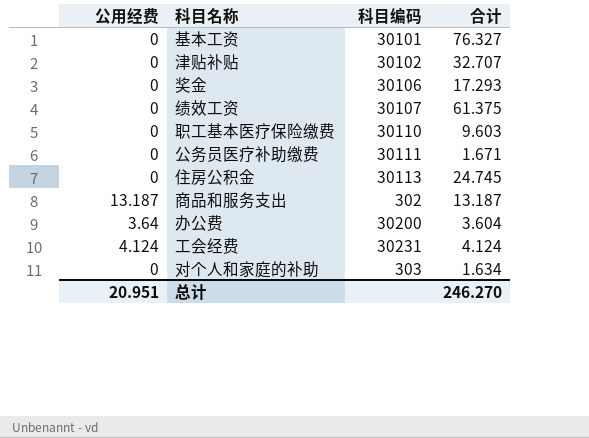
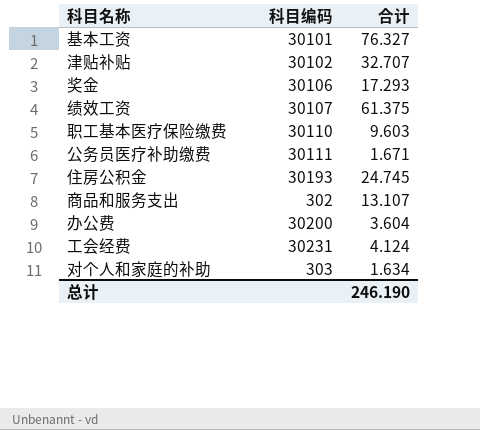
column 公用经费 | position: 1 -> none
住房公积金 | 科目编码: 30113 -> 30193
商品和服务支出 | 合计: 13.187 -> 13.107
总计 | 合计: 246.270 -> 246.190

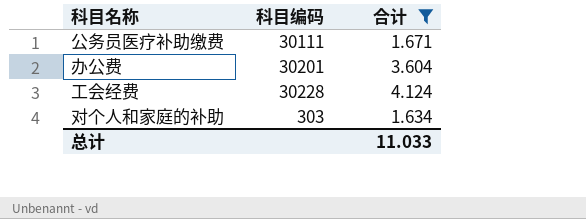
filter: none -> 合计 <= 4.124
办公费 | 科目编码: 30200 -> 30201
工会经费 | 科目编码: 30231 -> 30228
总计 | 合计: 246.190 -> 11.033

